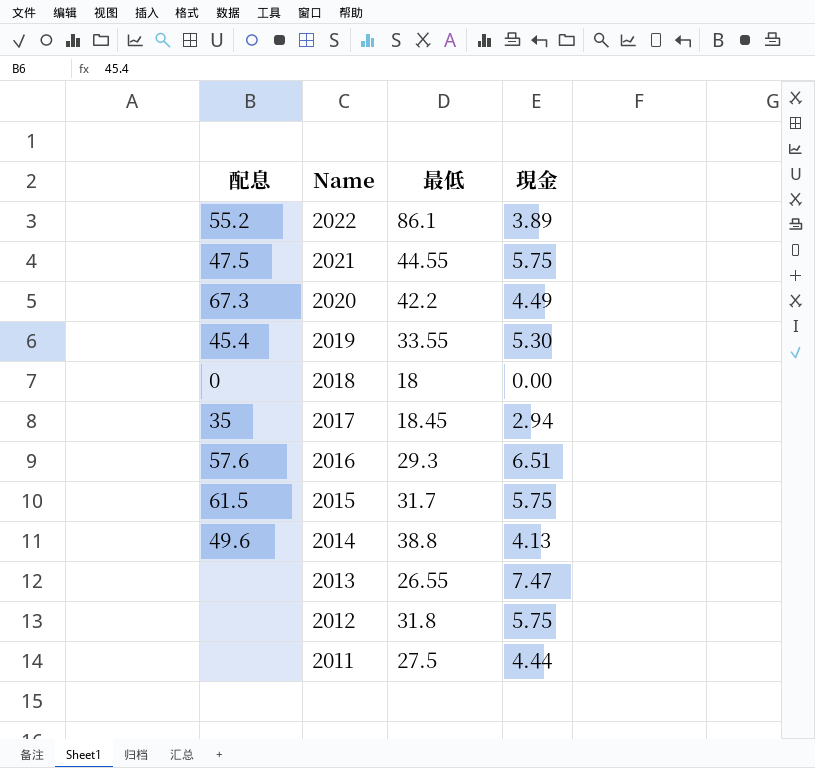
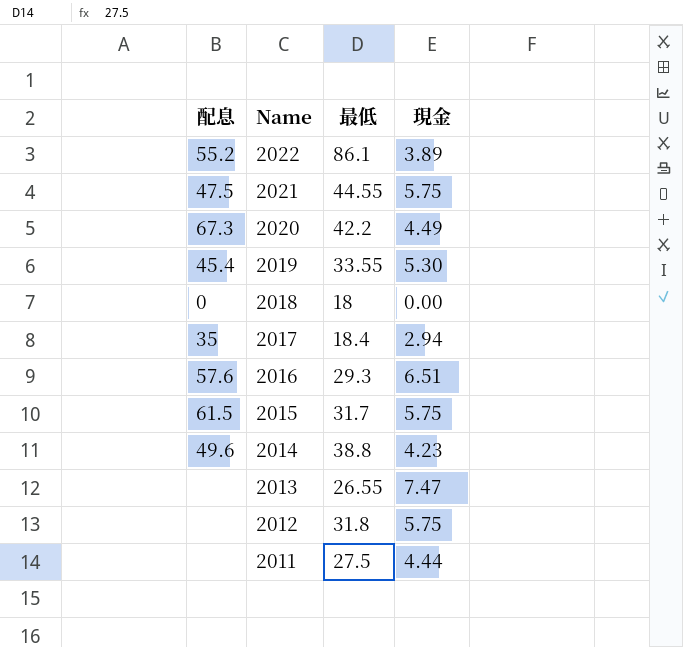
2017 | 最低: 18.45 -> 18.4
2014 | 現金: 4.13 -> 4.23

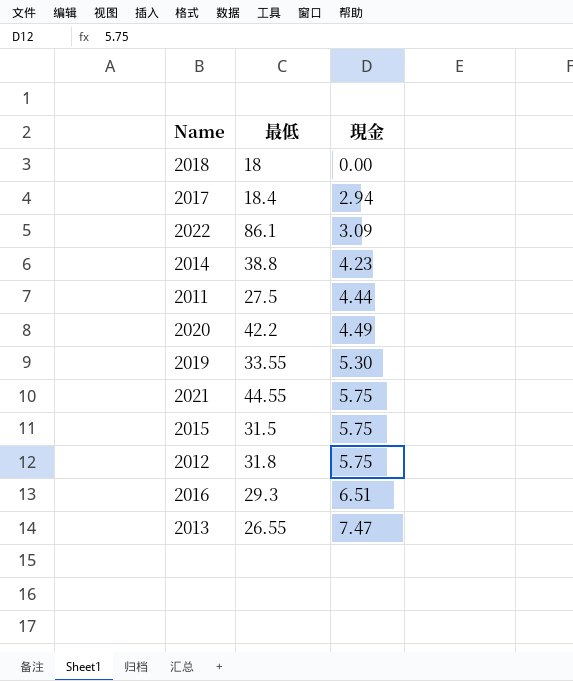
row order: Name descending -> 現金 ascending
column 配息 | position: 1 -> none
2022 | 現金: 3.89 -> 3.09
2015 | 最低: 31.7 -> 31.5

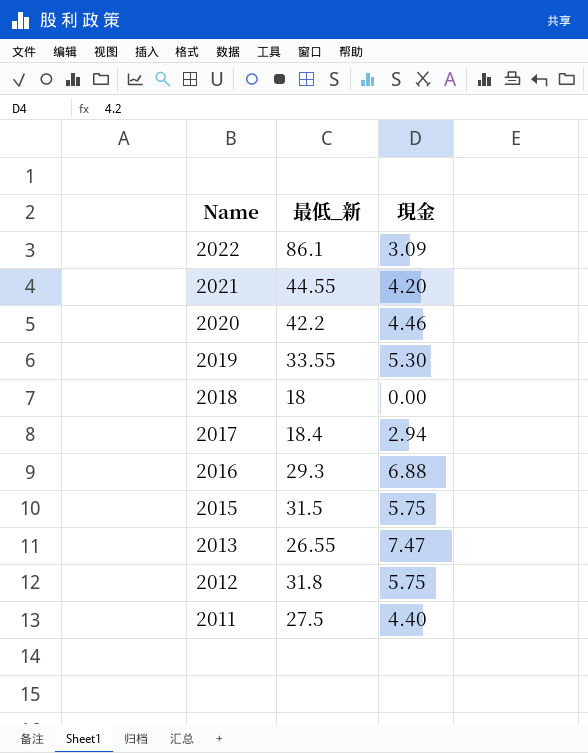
row order: 現金 ascending -> Name descending
column name: 最低 -> 最低_新
row 2014: 38.8 | 4.23 -> none
2021 | 現金: 5.75 -> 4.20
2020 | 現金: 4.49 -> 4.46
2016 | 現金: 6.51 -> 6.88
2011 | 現金: 4.44 -> 4.40

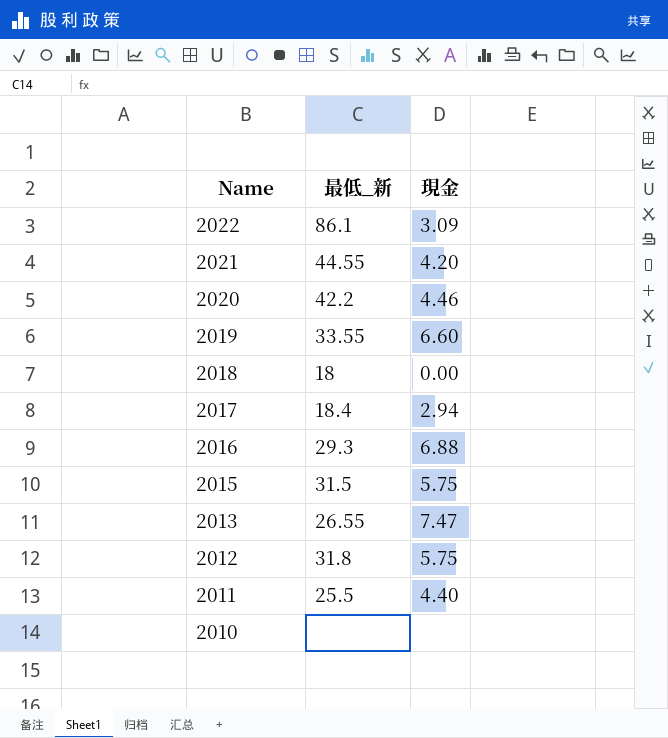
2019 | 現金: 5.30 -> 6.60
2011 | 最低_新: 27.5 -> 25.5
row 2010: none -> none | none

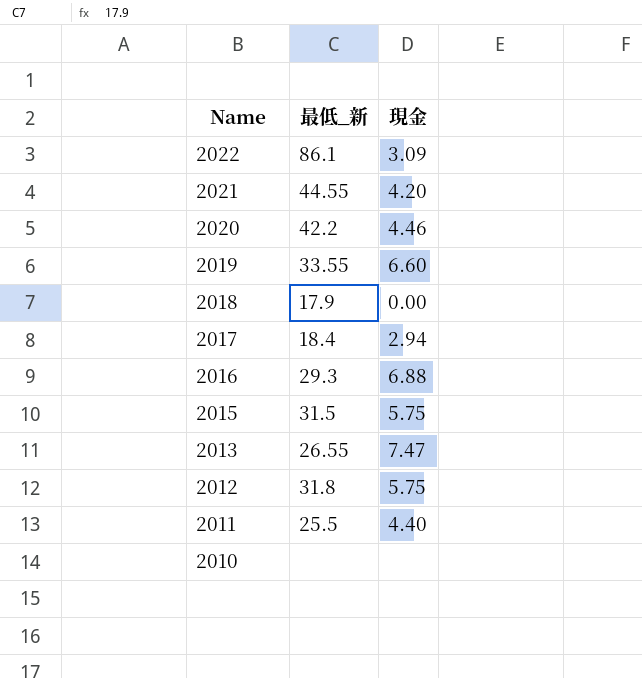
2018 | 最低_新: 18 -> 17.9

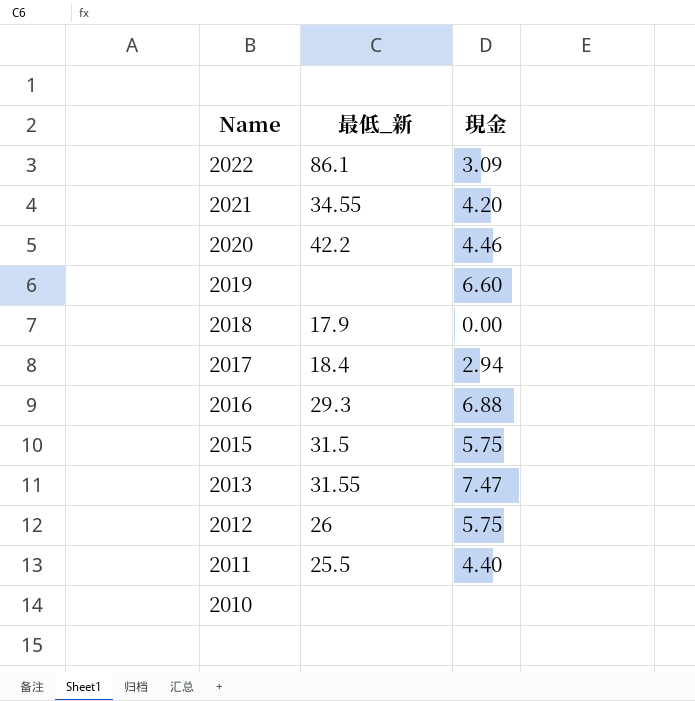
2021 | 最低_新: 44.55 -> 34.55
2019 | 最低_新: 33.55 -> none
2013 | 最低_新: 26.55 -> 31.55
2012 | 最低_新: 31.8 -> 26

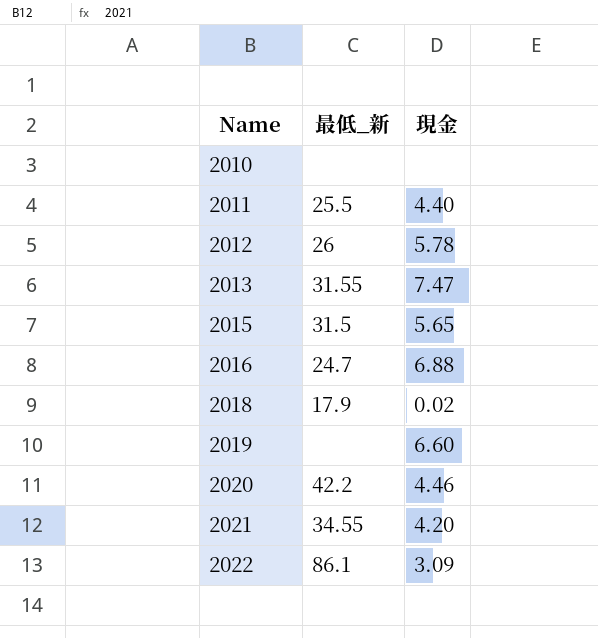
row order: Name descending -> Name ascending
row 2017: 18.4 | 2.94 -> none
2012 | 現金: 5.75 -> 5.78
2015 | 現金: 5.75 -> 5.65
2016 | 最低_新: 29.3 -> 24.7
2018 | 現金: 0.00 -> 0.02

